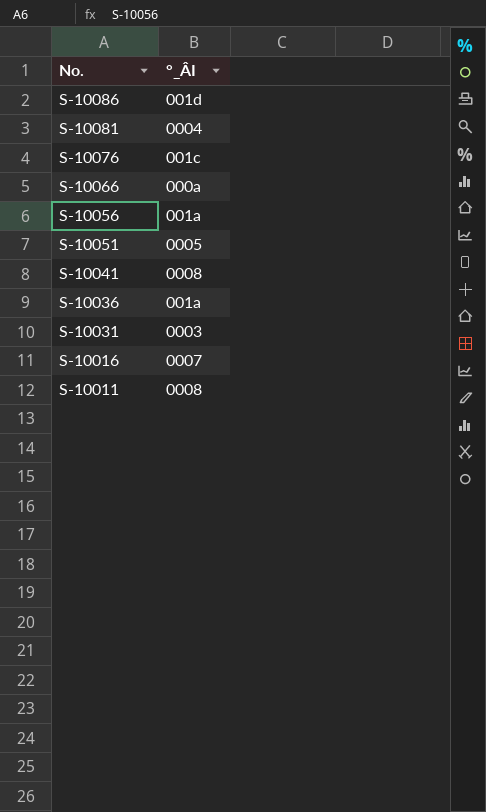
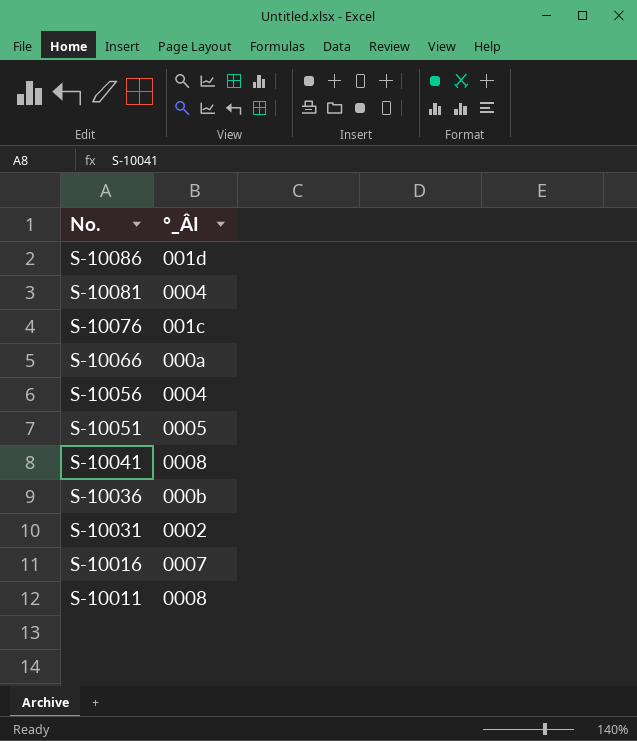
S-10056 | °_ÂI: 001a -> 0004
S-10036 | °_ÂI: 001a -> 000b
S-10031 | °_ÂI: 0003 -> 0002

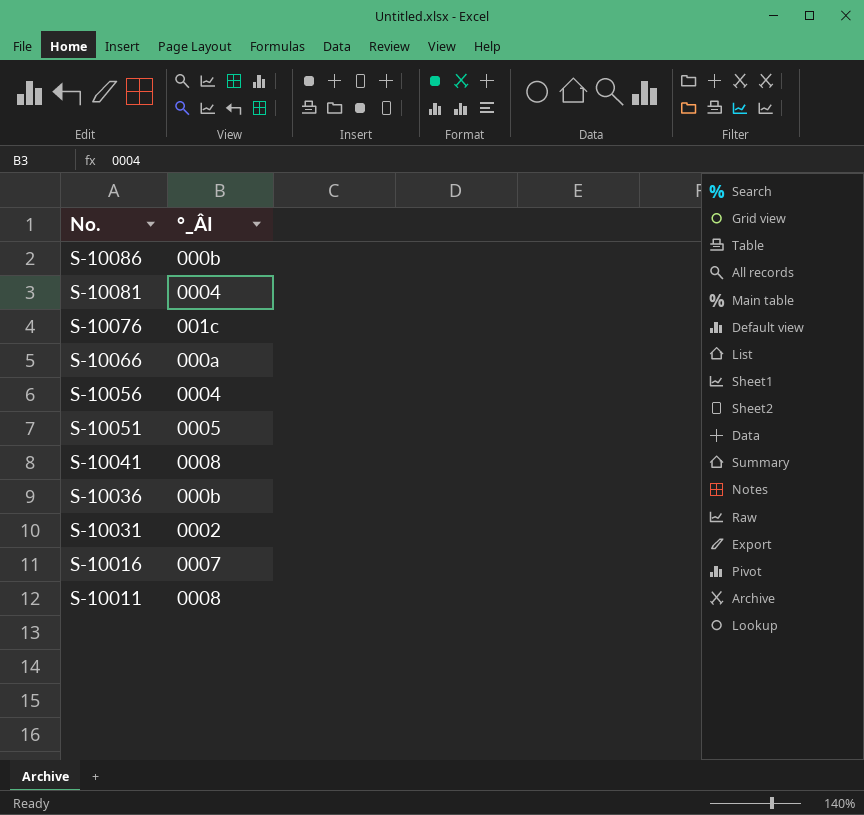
S-10086 | °_ÂI: 001d -> 000b

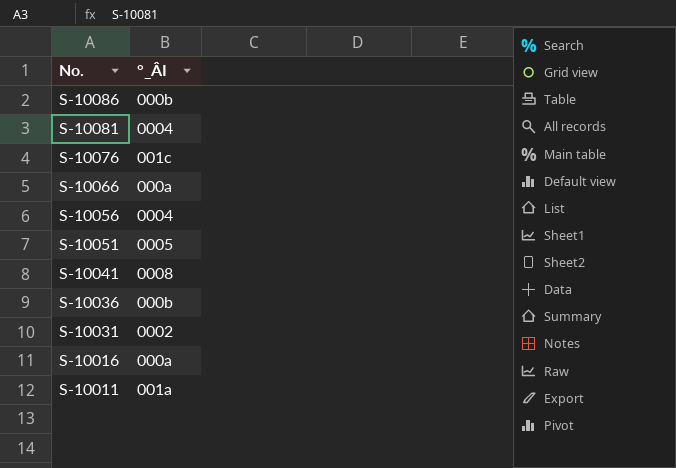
S-10016 | °_ÂI: 0007 -> 000a
S-10011 | °_ÂI: 0008 -> 001a

